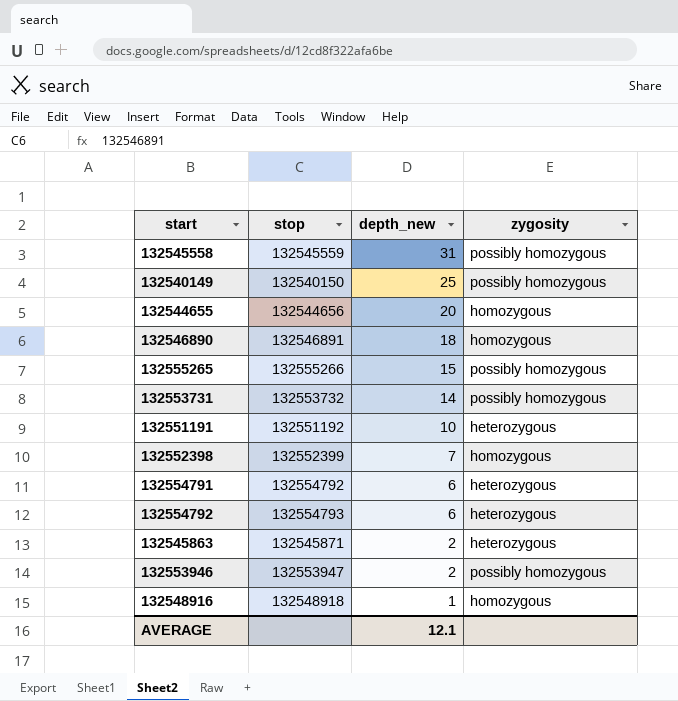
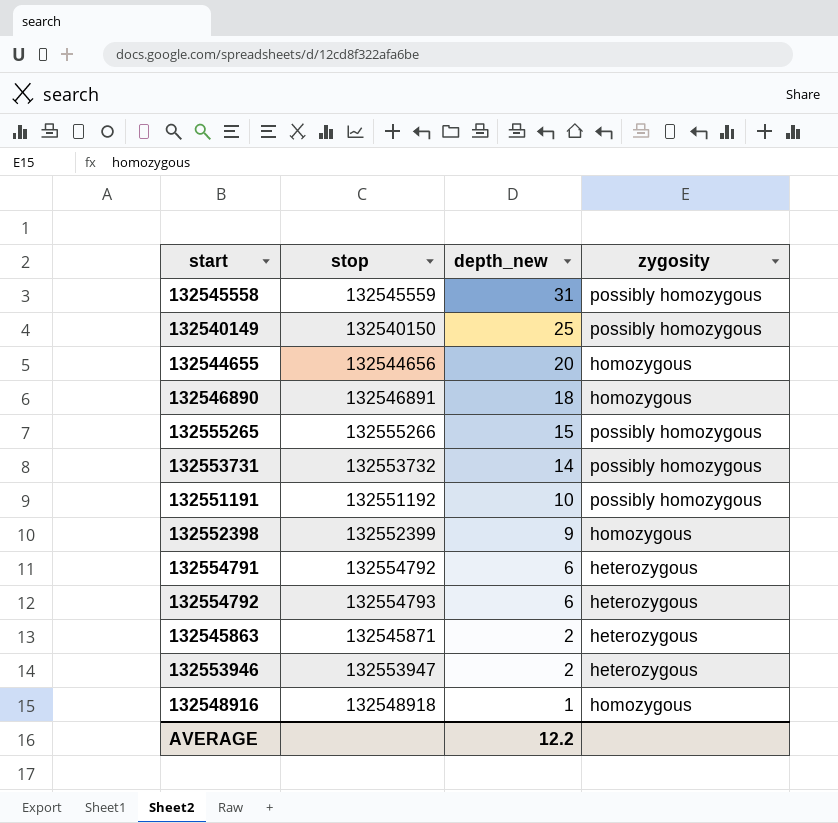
132551191 | zygosity: heterozygous -> possibly homozygous
132552398 | depth_new: 7 -> 9
132553946 | zygosity: possibly homozygous -> heterozygous
AVERAGE | depth_new: 12.1 -> 12.2

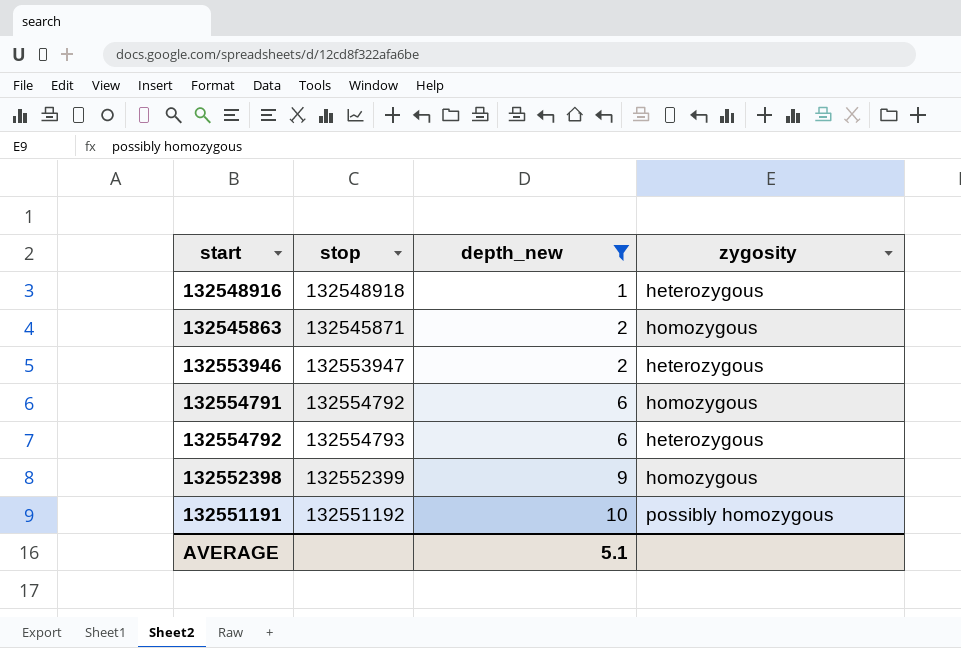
filter: none -> depth_new <= 10
row order: depth_new descending -> depth_new ascending
132548916 | zygosity: homozygous -> heterozygous
132545863 | zygosity: heterozygous -> homozygous
132554791 | zygosity: heterozygous -> homozygous
AVERAGE | depth_new: 12.2 -> 5.1

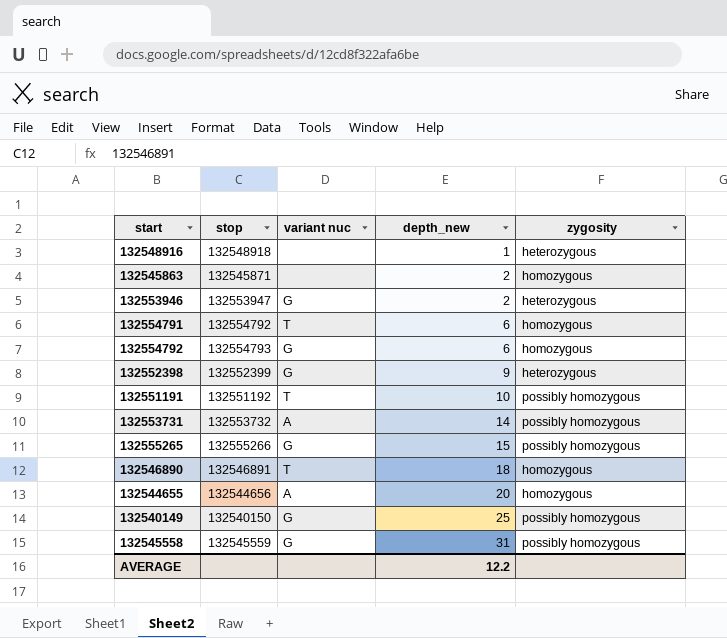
filter: depth_new <= 10 -> none
column variant nuc | position: none -> 3
132554792 | zygosity: heterozygous -> homozygous
132552398 | zygosity: homozygous -> heterozygous
AVERAGE | depth_new: 5.1 -> 12.2

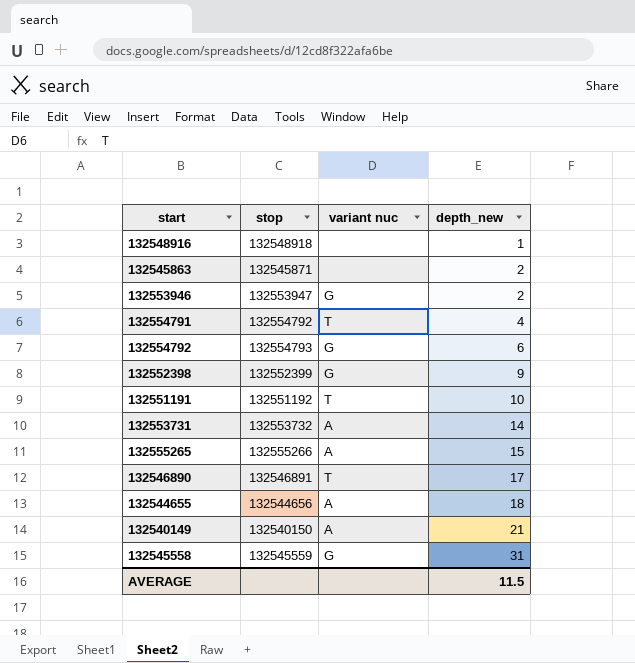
column zygosity | position: 5 -> none
132554791 | depth_new: 6 -> 4
132555265 | variant nuc: G -> A
132546890 | depth_new: 18 -> 17
132544655 | depth_new: 20 -> 18
132540149 | variant nuc: G -> A
132540149 | depth_new: 25 -> 21
AVERAGE | depth_new: 12.2 -> 11.5

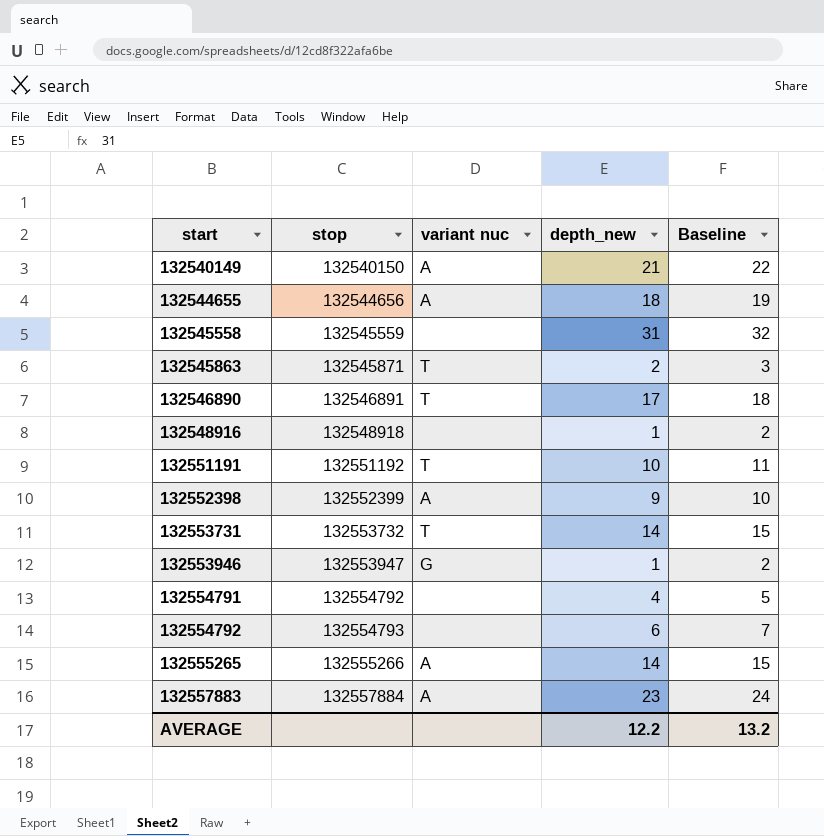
row order: depth_new ascending -> start ascending
column Baseline | formula: none -> [depth_new] + 1
132545558 | variant nuc: G -> none
132545863 | variant nuc: none -> T
132552398 | variant nuc: G -> A
132553731 | variant nuc: A -> T
132553946 | depth_new: 2 -> 1
132554791 | variant nuc: T -> none
132554792 | variant nuc: G -> none
132555265 | depth_new: 15 -> 14
row 132557883: none -> 132557884 | A | 23 | 24
AVERAGE | depth_new: 11.5 -> 12.2

